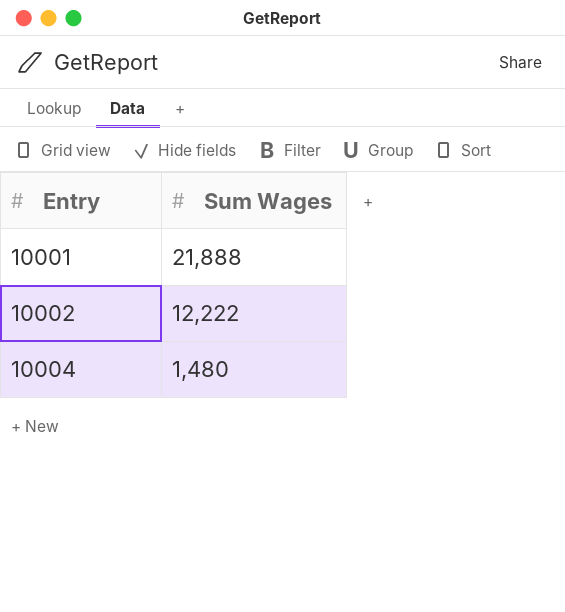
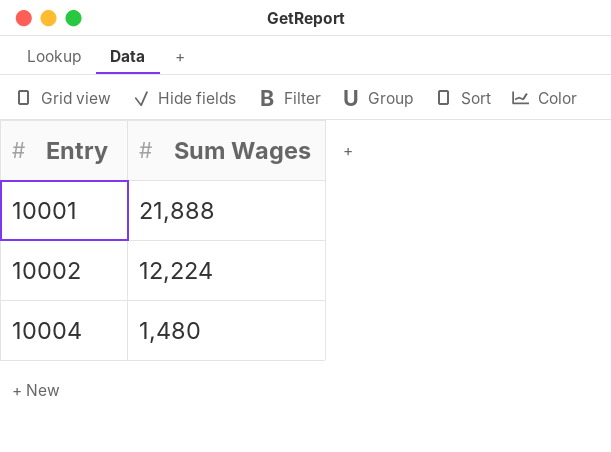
10002 | Sum Wages: 12,222 -> 12,224

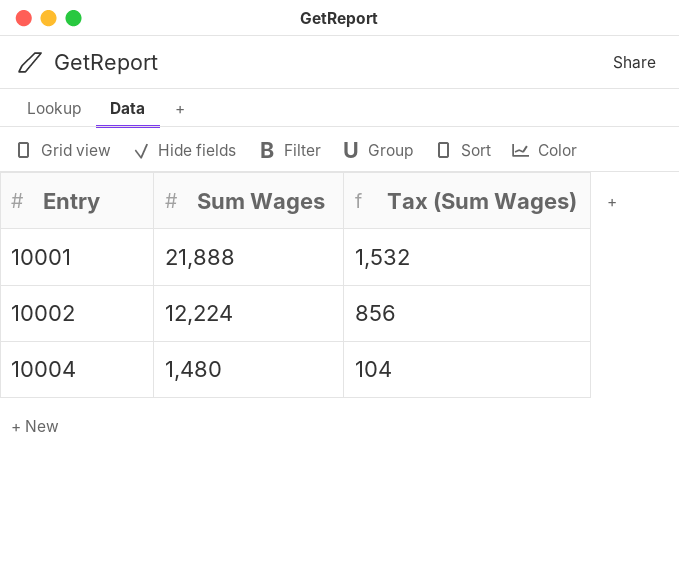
column Tax (Sum Wages) | formula: none -> [Sum Wages] * 0.07

